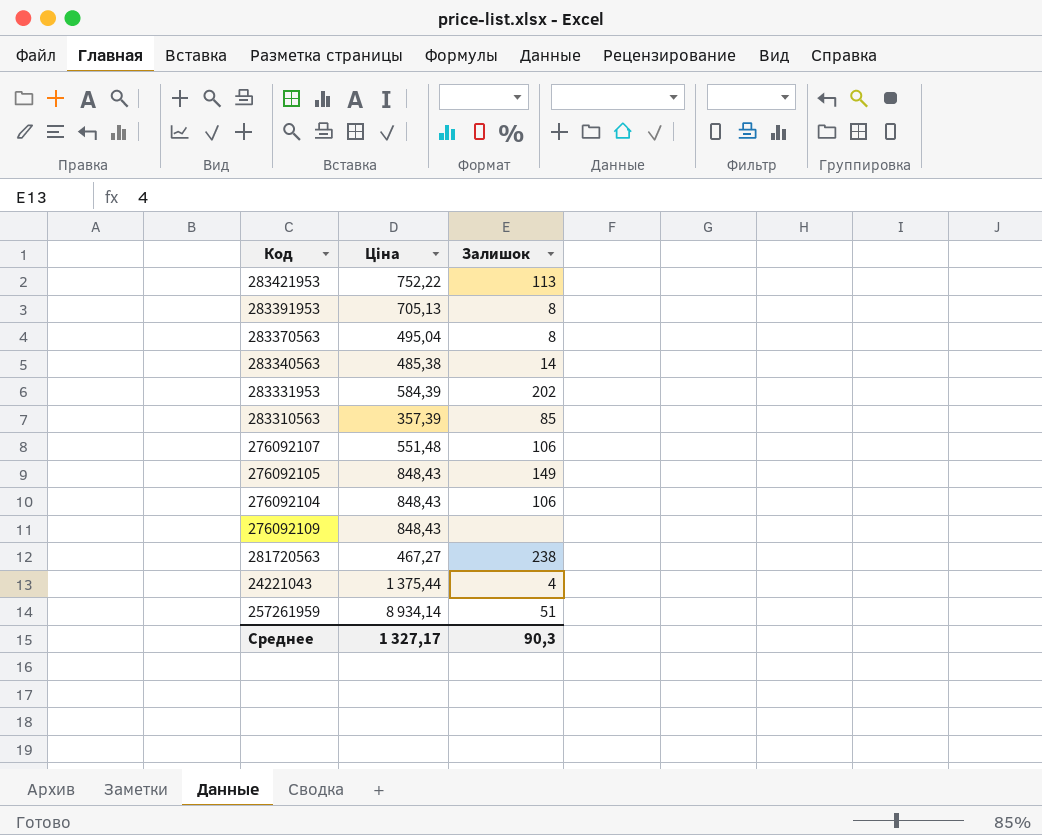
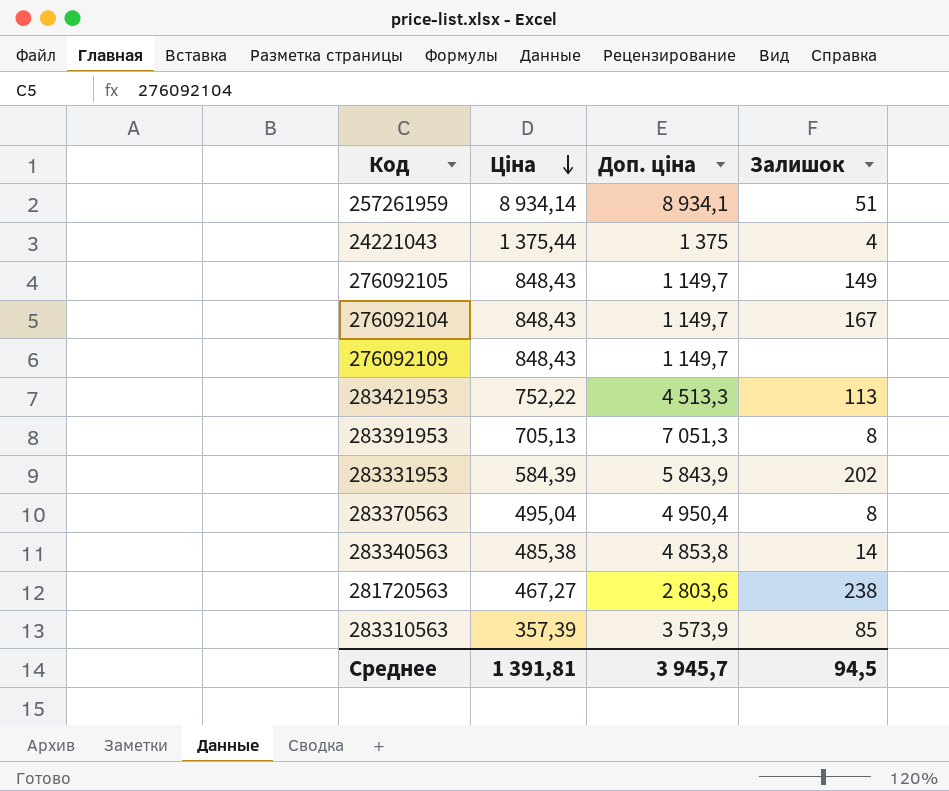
row order: none -> Ціна descending
column Доп. ціна | position: none -> 3
row 276092107: 551,48 | 106 -> none
276092104 | Залишок: 106 -> 167
Среднее | Ціна: 1 327,17 -> 1 391,81
Среднее | Залишок: 90,3 -> 94,5

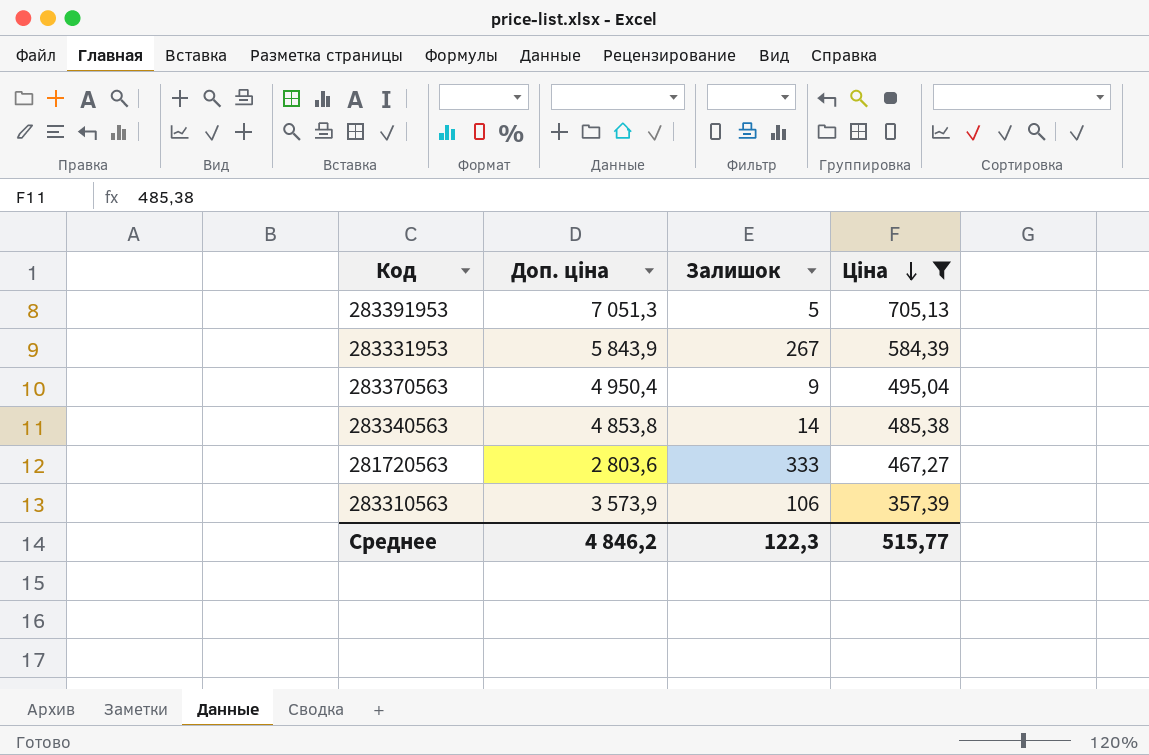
filter: none -> Ціна <= 705,13
column Ціна | position: 2 -> 4
283391953 | Залишок: 8 -> 5
283331953 | Залишок: 202 -> 267
283370563 | Залишок: 8 -> 9
281720563 | Залишок: 238 -> 333
283310563 | Залишок: 85 -> 106
Среднее | Доп. ціна: 3 945,7 -> 4 846,2
Среднее | Залишок: 94,5 -> 122,3
Среднее | Ціна: 1 391,81 -> 515,77

